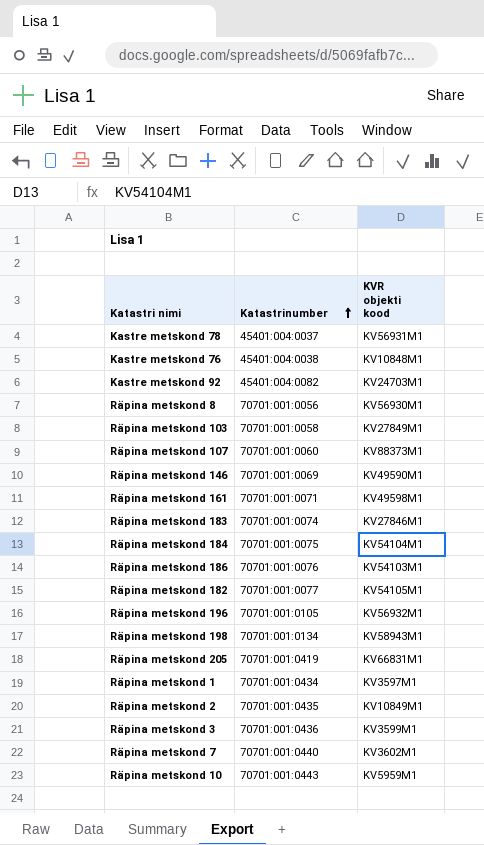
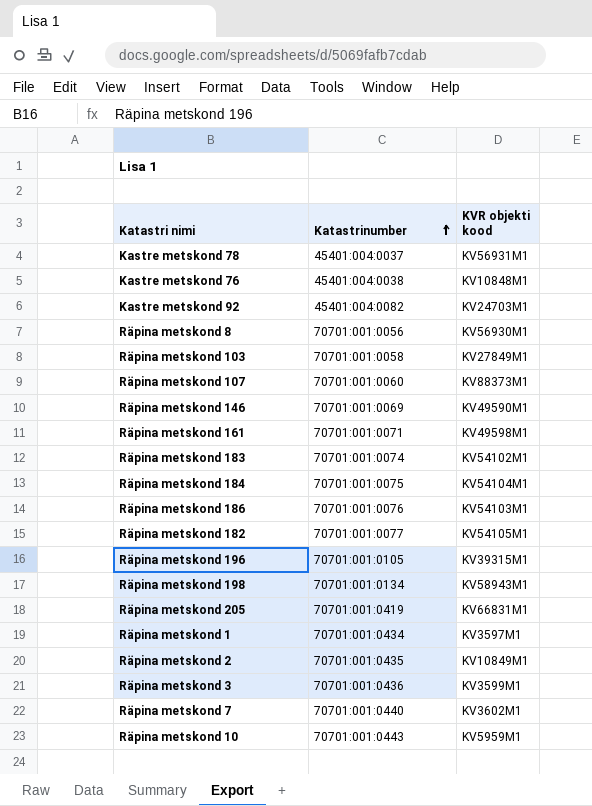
Räpina metskond 183 | KVR objekti kood: KV27846M1 -> KV54102M1
Räpina metskond 196 | KVR objekti kood: KV56932M1 -> KV39315M1

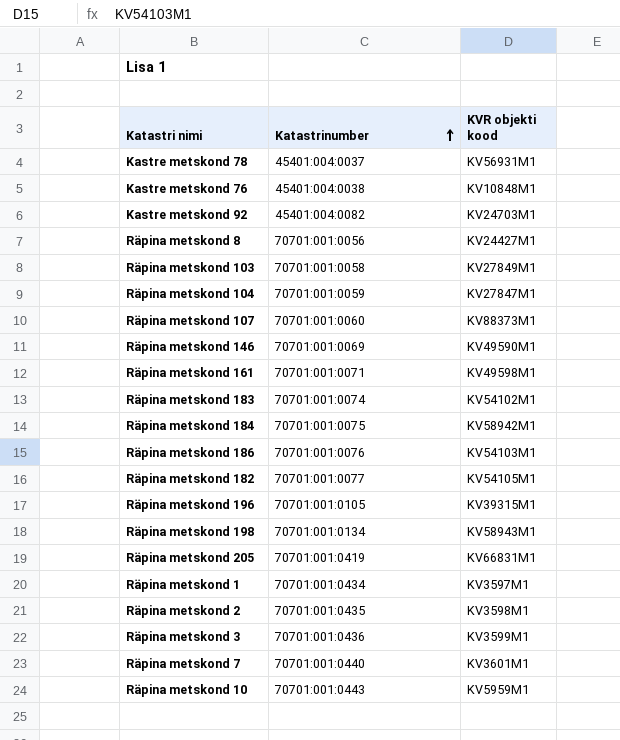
Räpina metskond 8 | KVR objekti kood: KV56930M1 -> KV24427M1
row Räpina metskond 104: none -> 70701:001:0059 | KV27847M1
Räpina metskond 184 | KVR objekti kood: KV54104M1 -> KV58942M1
Räpina metskond 2 | KVR objekti kood: KV10849M1 -> KV3598M1
Räpina metskond 7 | KVR objekti kood: KV3602M1 -> KV3601M1

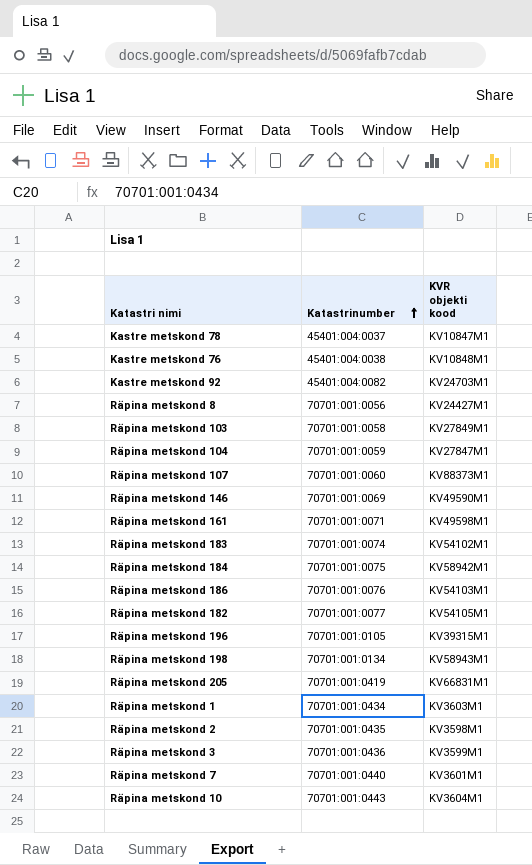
Kastre metskond 78 | KVR objekti kood: KV56931M1 -> KV10847M1
Räpina metskond 1 | KVR objekti kood: KV3597M1 -> KV3603M1
Räpina metskond 10 | KVR objekti kood: KV5959M1 -> KV3604M1

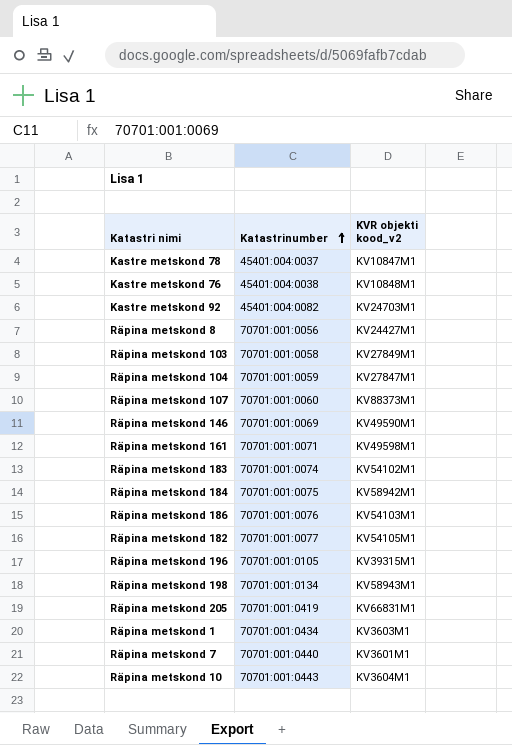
column name: KVR objekti kood -> KVR objekti kood_v2
row Räpina metskond 2: 70701:001:0435 | KV3598M1 -> none
row Räpina metskond 3: 70701:001:0436 | KV3599M1 -> none

